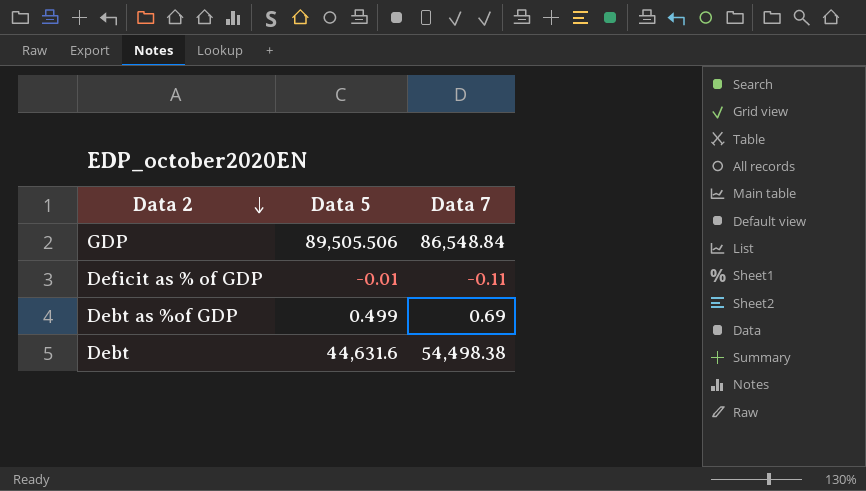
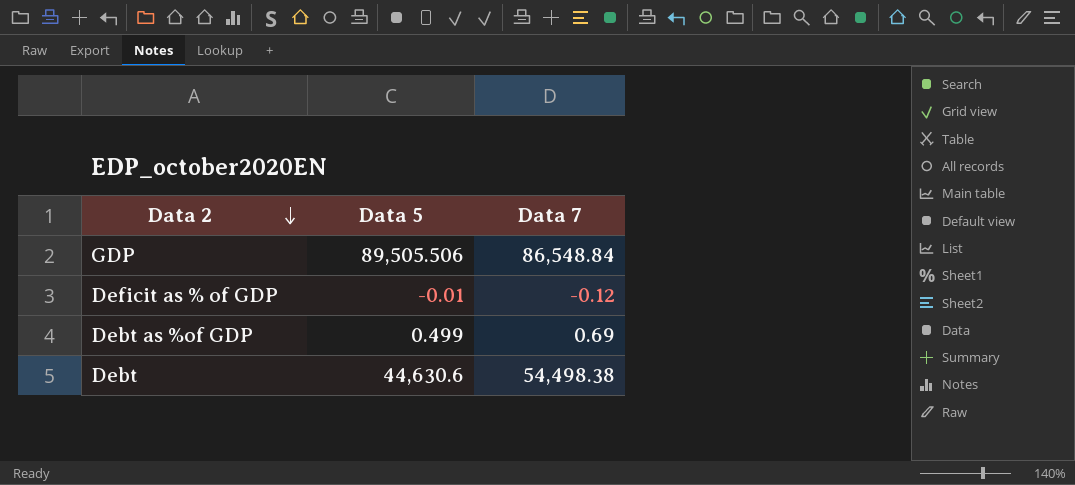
Deficit as % of GDP | Data 7: -0.11 -> -0.12
Debt | Data 5: 44,631.6 -> 44,630.6

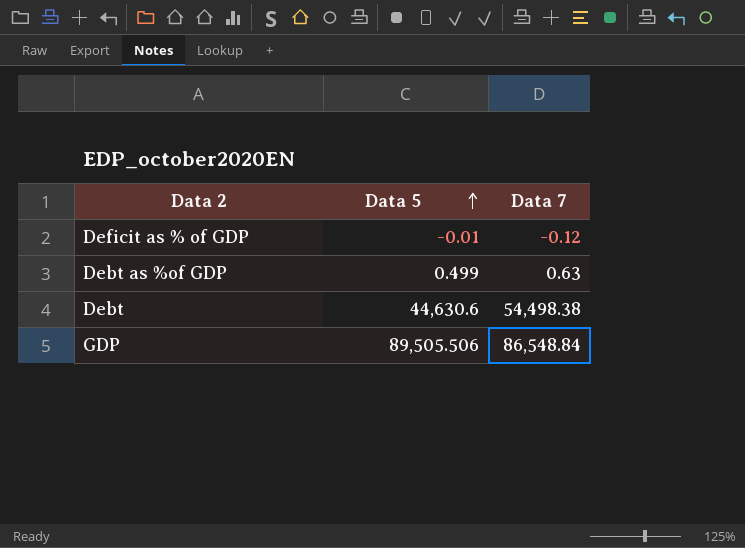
row order: Data 2 descending -> Data 5 ascending
Debt as %of GDP | Data 7: 0.69 -> 0.63

